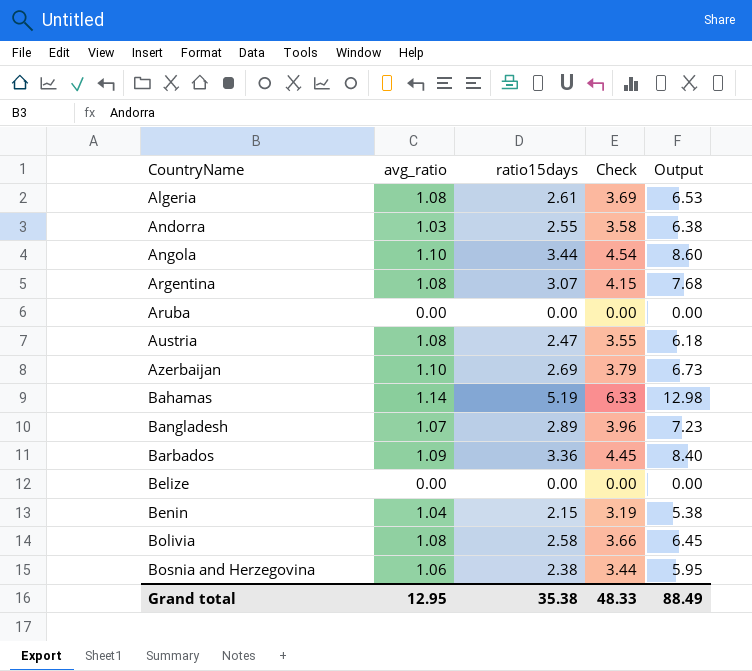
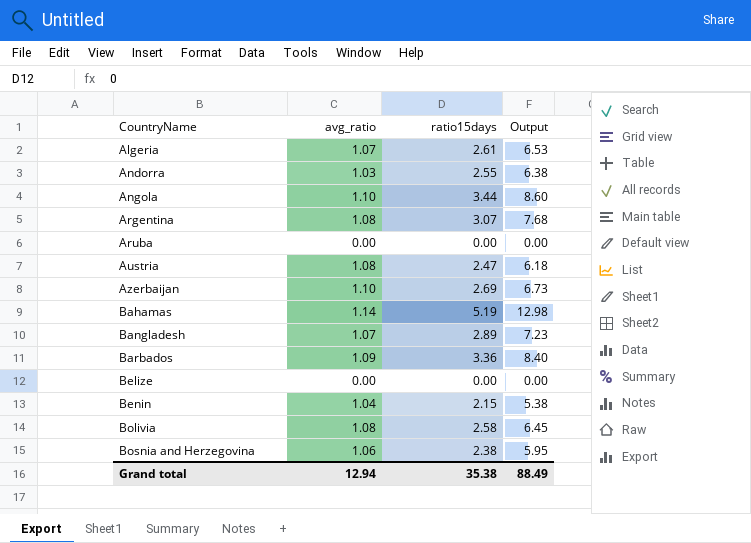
column Check | formula: [avg_ratio] + [ratio15days] -> none
Algeria | avg_ratio: 1.08 -> 1.07
Grand total | avg_ratio: 12.95 -> 12.94

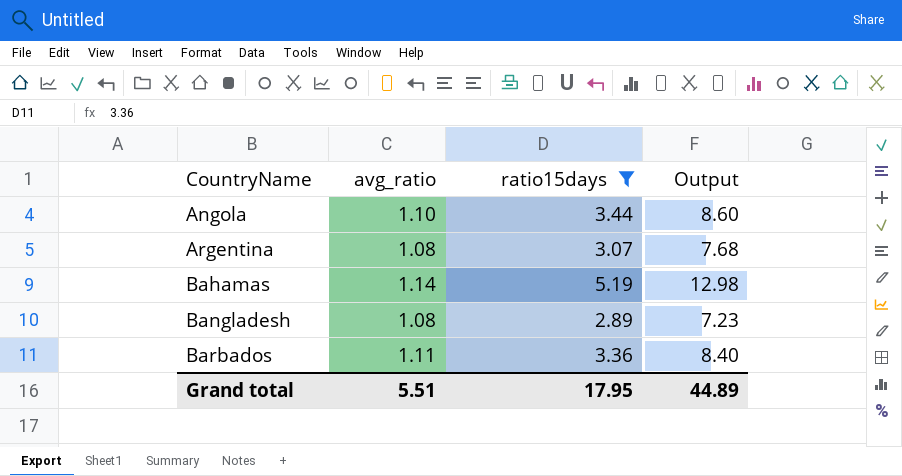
filter: none -> ratio15days >= 2.89
Bangladesh | avg_ratio: 1.07 -> 1.08
Barbados | avg_ratio: 1.09 -> 1.11
Grand total | avg_ratio: 12.94 -> 5.51
Grand total | ratio15days: 35.38 -> 17.95
Grand total | Output: 88.49 -> 44.89

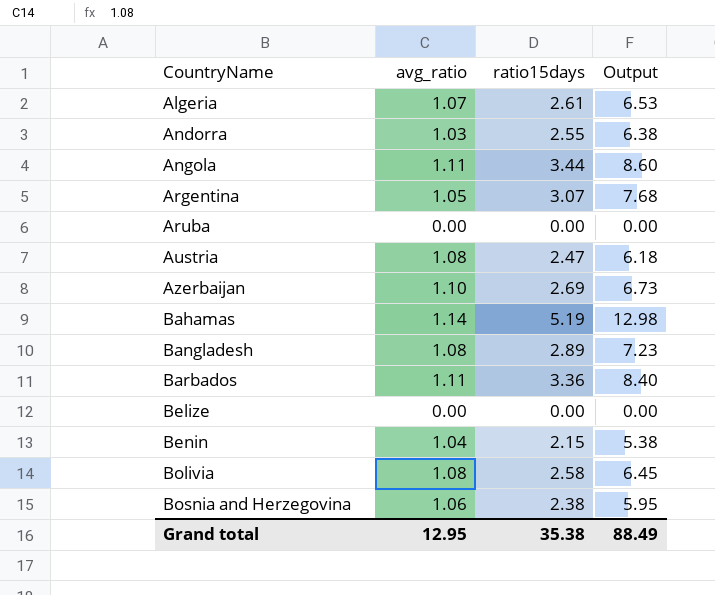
filter: ratio15days >= 2.89 -> none
Angola | avg_ratio: 1.10 -> 1.11
Argentina | avg_ratio: 1.08 -> 1.05
Grand total | avg_ratio: 5.51 -> 12.95
Grand total | ratio15days: 17.95 -> 35.38
Grand total | Output: 44.89 -> 88.49

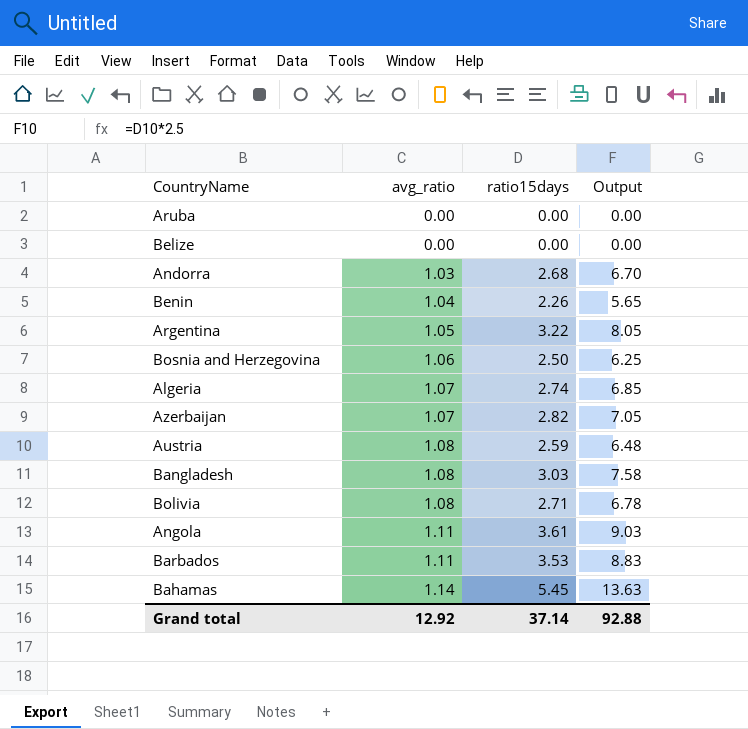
row order: CountryName ascending -> avg_ratio ascending
Andorra | ratio15days: 2.55 -> 2.68
Andorra | Output: 6.38 -> 6.70
Benin | ratio15days: 2.15 -> 2.26
Benin | Output: 5.38 -> 5.65
Argentina | ratio15days: 3.07 -> 3.22
Argentina | Output: 7.68 -> 8.05
Bosnia and Herzegovina | ratio15days: 2.38 -> 2.50
Bosnia and Herzegovina | Output: 5.95 -> 6.25
Algeria | ratio15days: 2.61 -> 2.74
Algeria | Output: 6.53 -> 6.85
Azerbaijan | avg_ratio: 1.10 -> 1.07
Azerbaijan | ratio15days: 2.69 -> 2.82
Azerbaijan | Output: 6.73 -> 7.05
Austria | ratio15days: 2.47 -> 2.59
Austria | Output: 6.18 -> 6.48
Bangladesh | ratio15days: 2.89 -> 3.03
Bangladesh | Output: 7.23 -> 7.58
Bolivia | ratio15days: 2.58 -> 2.71
Bolivia | Output: 6.45 -> 6.78
Angola | ratio15days: 3.44 -> 3.61
Angola | Output: 8.60 -> 9.03
Barbados | ratio15days: 3.36 -> 3.53
Barbados | Output: 8.40 -> 8.83
Bahamas | ratio15days: 5.19 -> 5.45
Bahamas | Output: 12.98 -> 13.63
Grand total | avg_ratio: 12.95 -> 12.92
Grand total | ratio15days: 35.38 -> 37.14
Grand total | Output: 88.49 -> 92.88

